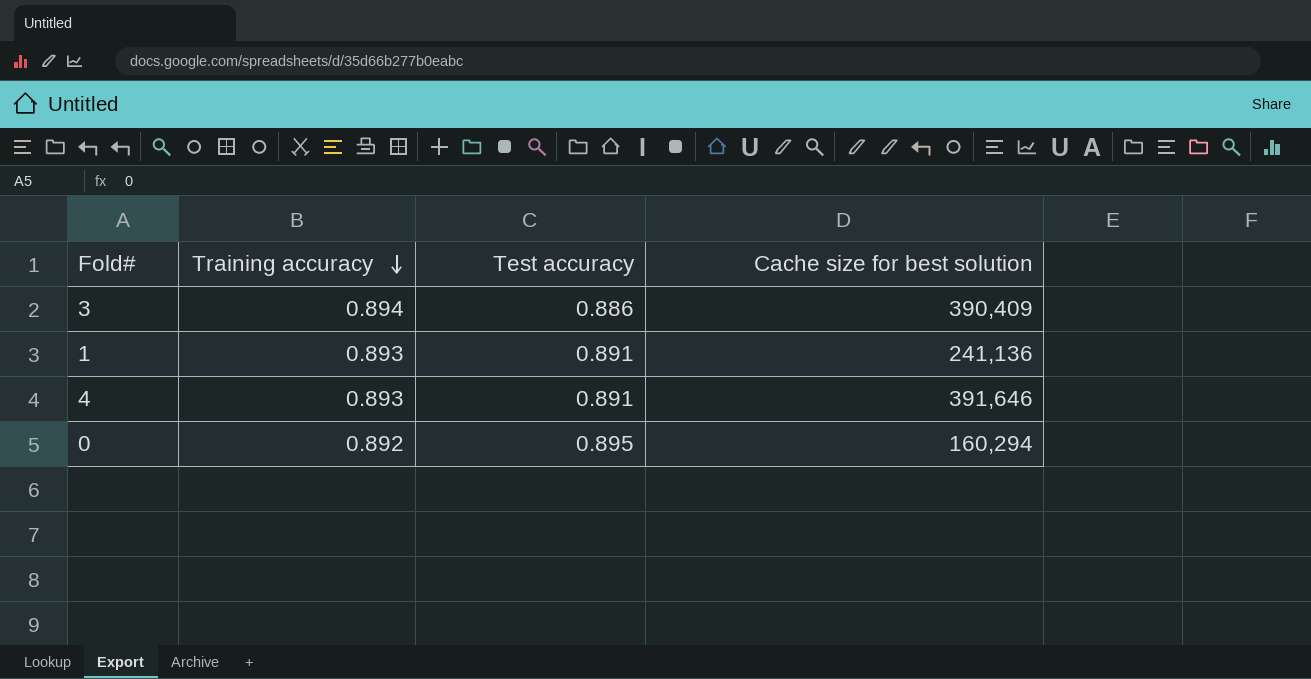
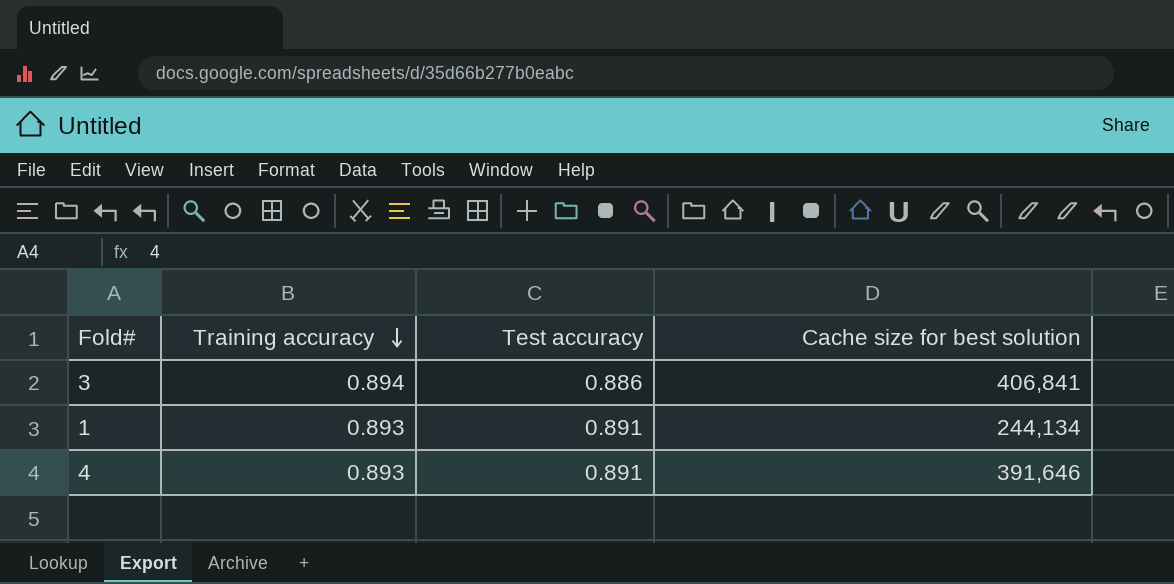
row 0: 0.892 | 0.895 | 160,294 -> none
3 | Cache size for best solution: 390,409 -> 406,841
1 | Cache size for best solution: 241,136 -> 244,134

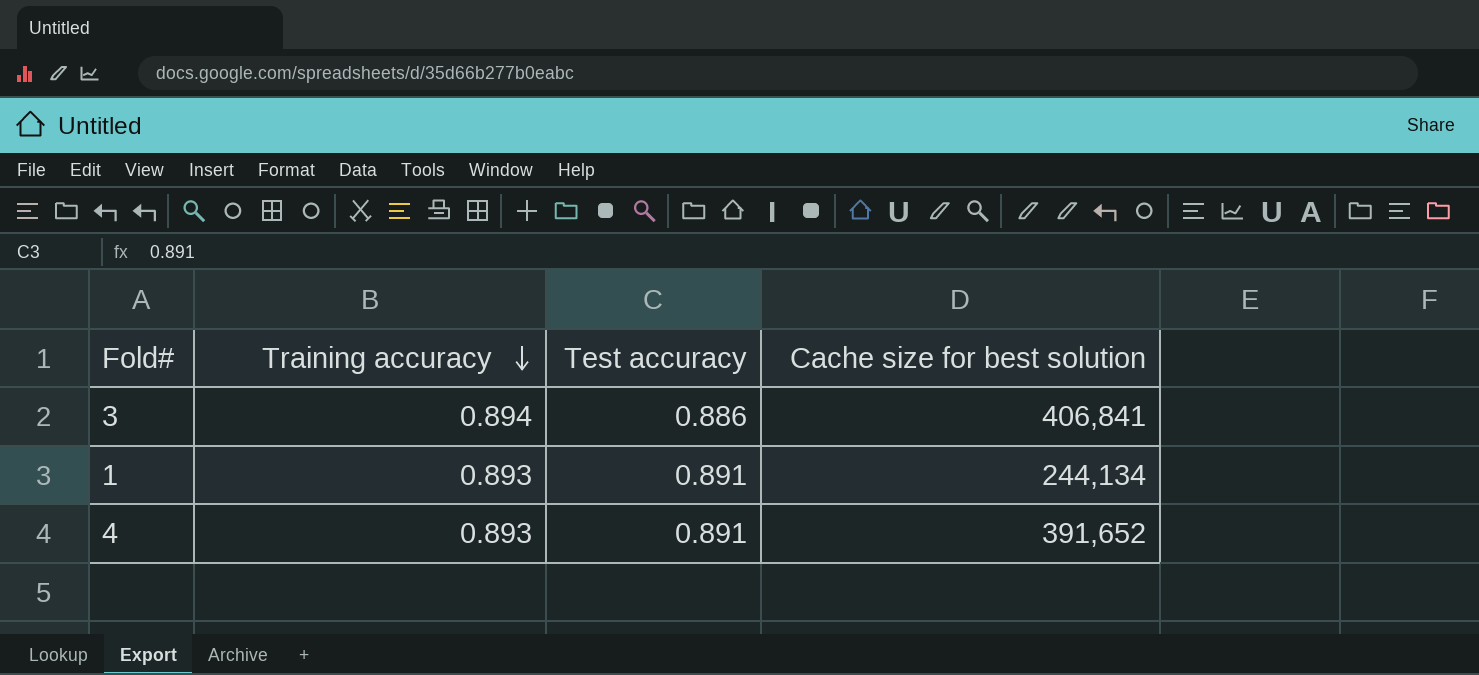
4 | Cache size for best solution: 391,646 -> 391,652

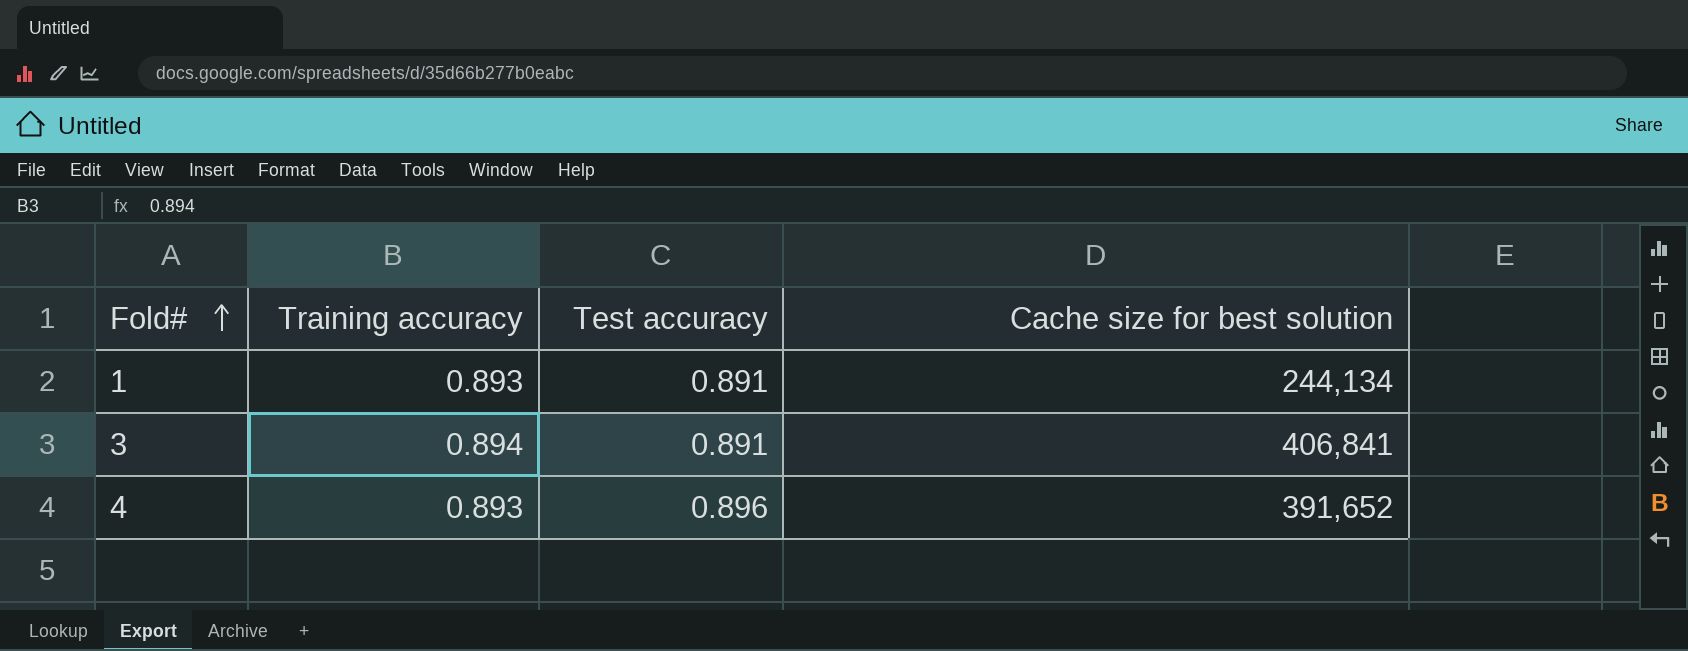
row order: Training accuracy descending -> Fold# ascending
3 | Test accuracy: 0.886 -> 0.891
4 | Test accuracy: 0.891 -> 0.896

